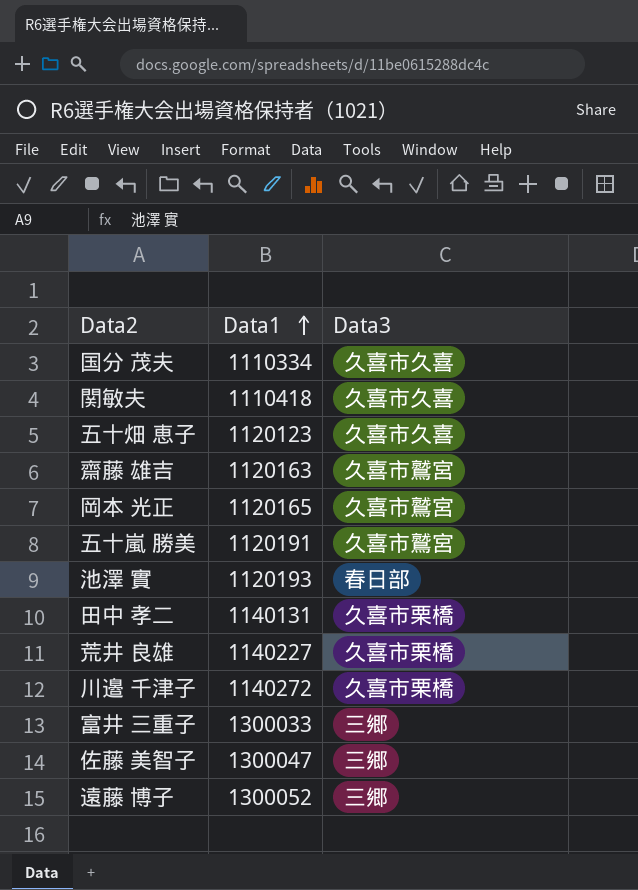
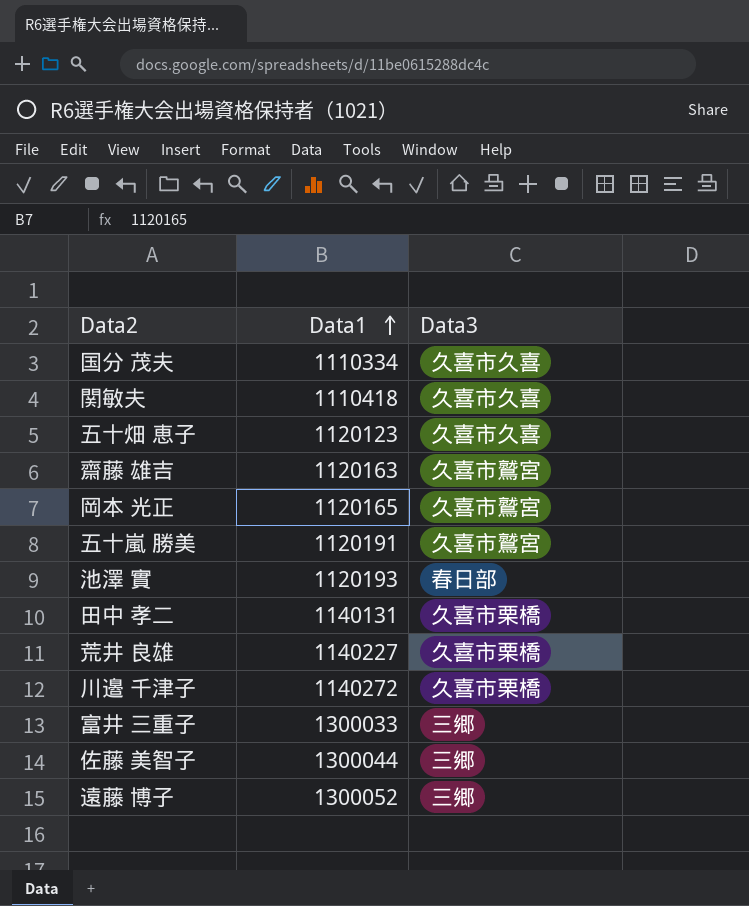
佐藤 美智子 | Data1: 1300047 -> 1300044

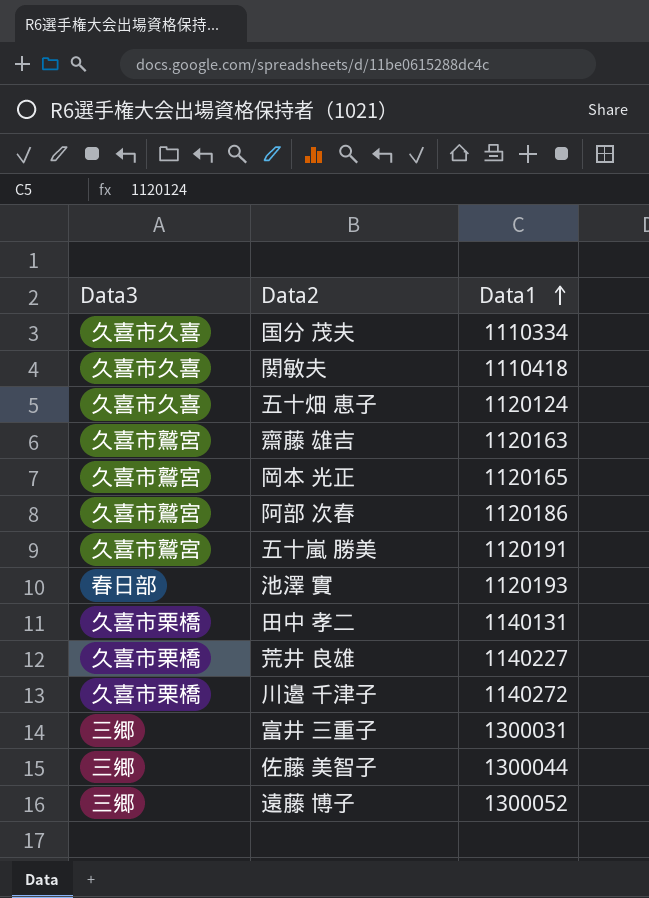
column Data3 | position: 3 -> 1
五十畑 恵子 | Data1: 1120123 -> 1120124
row 阿部 次春: none -> 久喜市鷲宮 | 1120186
富井 三重子 | Data1: 1300033 -> 1300031

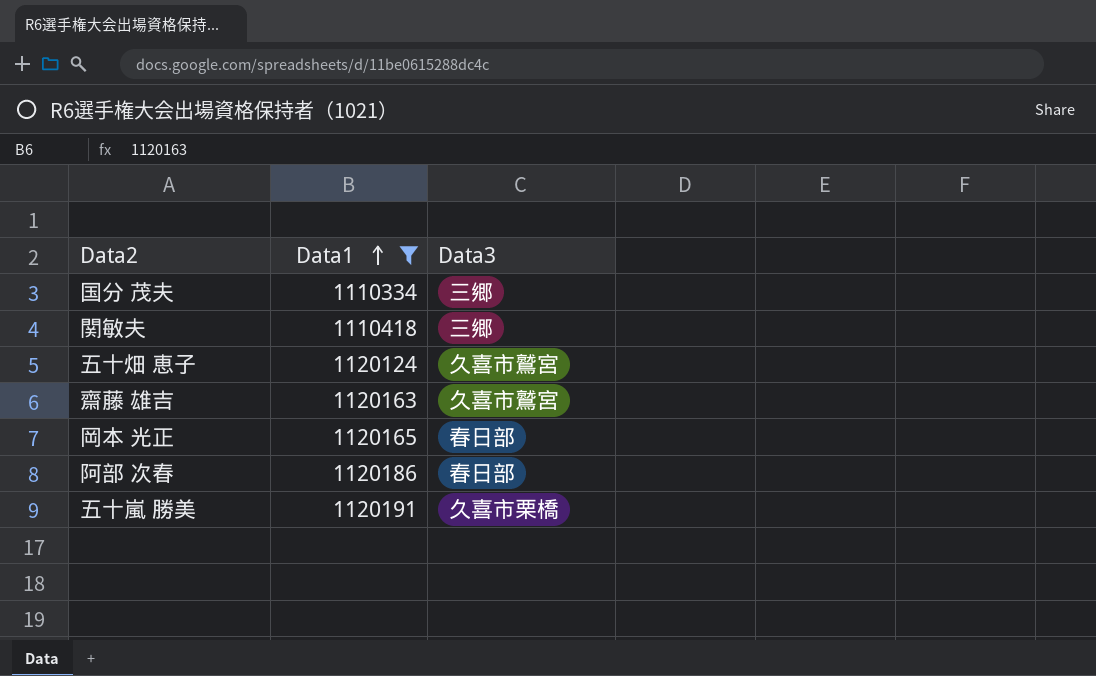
filter: none -> Data1 <= 1120191
column Data3 | position: 1 -> 3
国分 茂夫 | Data3: 久喜市久喜 -> 三郷
関敏夫 | Data3: 久喜市久喜 -> 三郷
五十畑 恵子 | Data3: 久喜市久喜 -> 久喜市鷲宮
岡本 光正 | Data3: 久喜市鷲宮 -> 春日部
阿部 次春 | Data3: 久喜市鷲宮 -> 春日部
五十嵐 勝美 | Data3: 久喜市鷲宮 -> 久喜市栗橋

